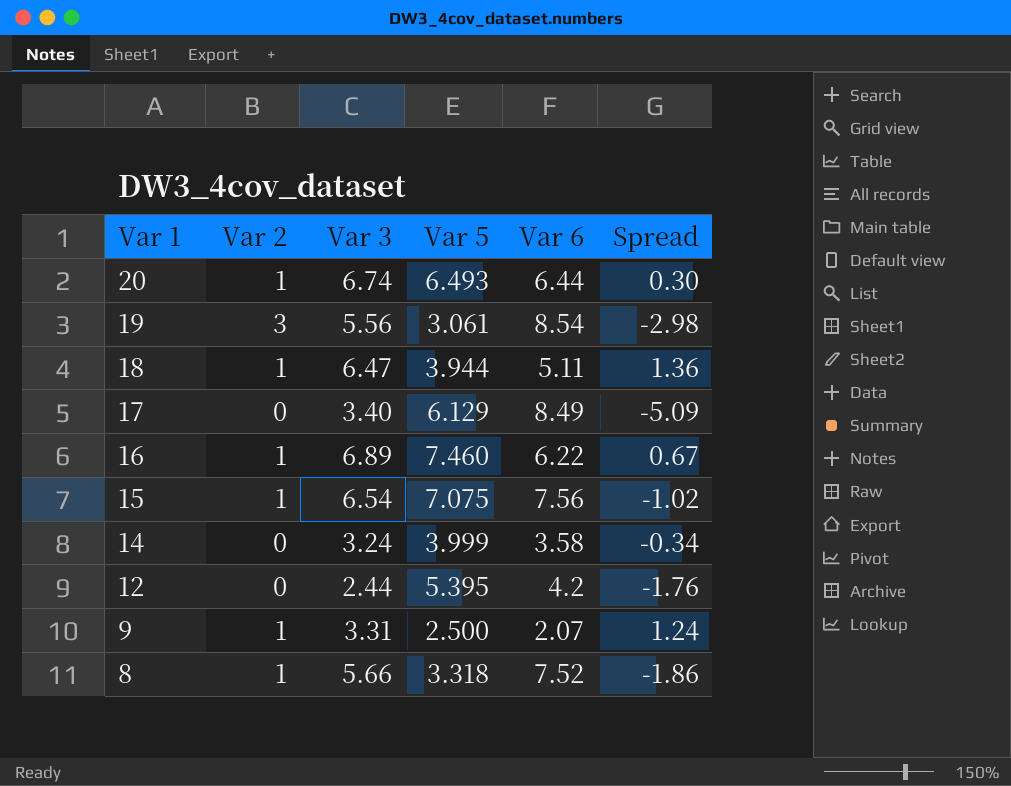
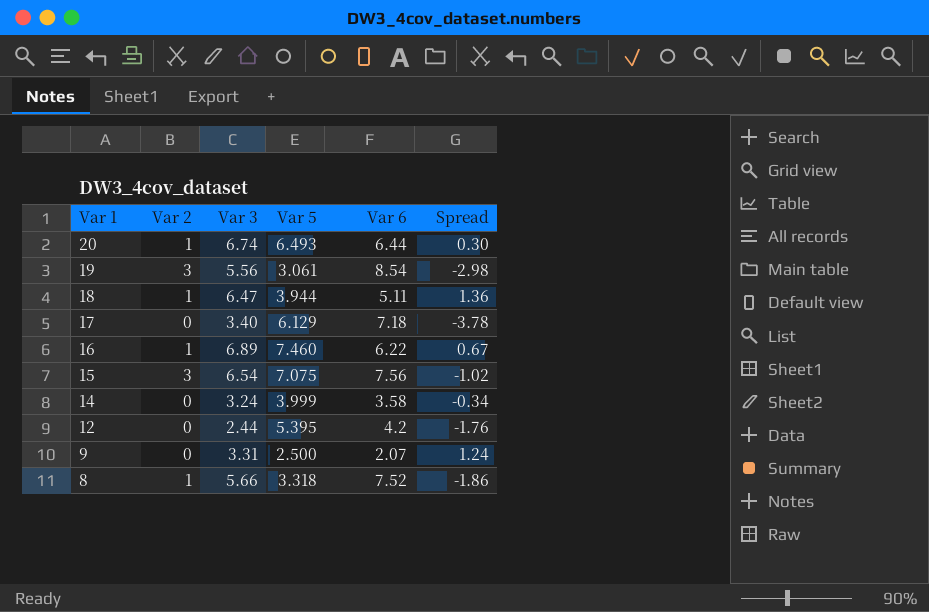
17 | Var 6: 8.49 -> 7.18
17 | Spread: -5.09 -> -3.78
15 | Var 2: 1 -> 3
9 | Var 2: 1 -> 0

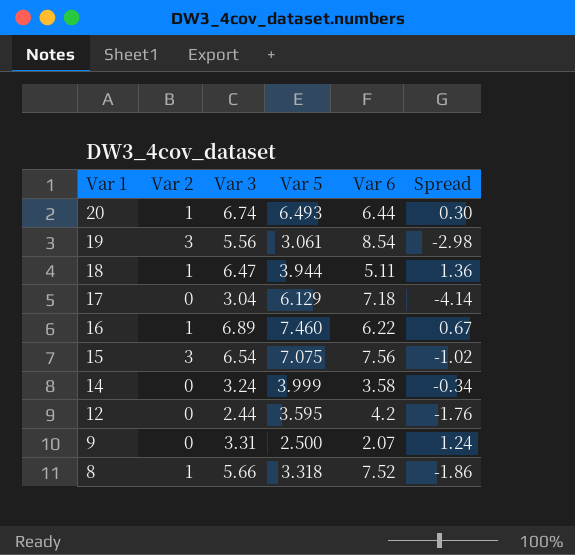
17 | Var 3: 3.40 -> 3.04
17 | Spread: -3.78 -> -4.14
12 | Var 5: 5.395 -> 3.595

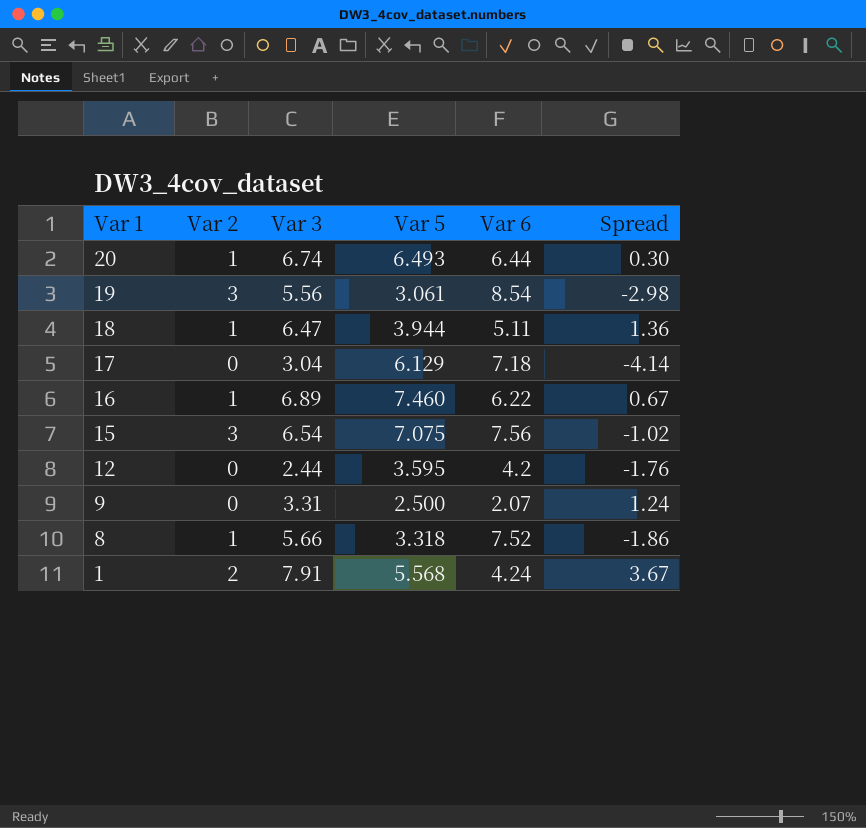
row 14: 0 | 3.24 | 3.999 | 3.58 | -0.34 -> none
row 1: none -> 2 | 7.91 | 5.568 | 4.24 | 3.67

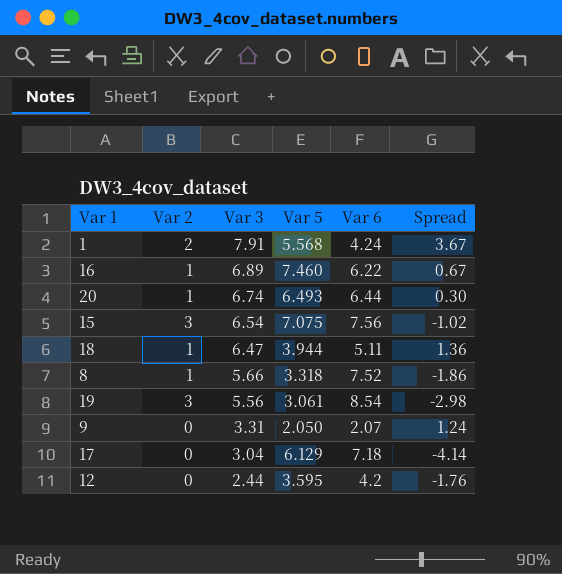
row order: Var 1 descending -> Var 3 descending
9 | Var 5: 2.500 -> 2.050

